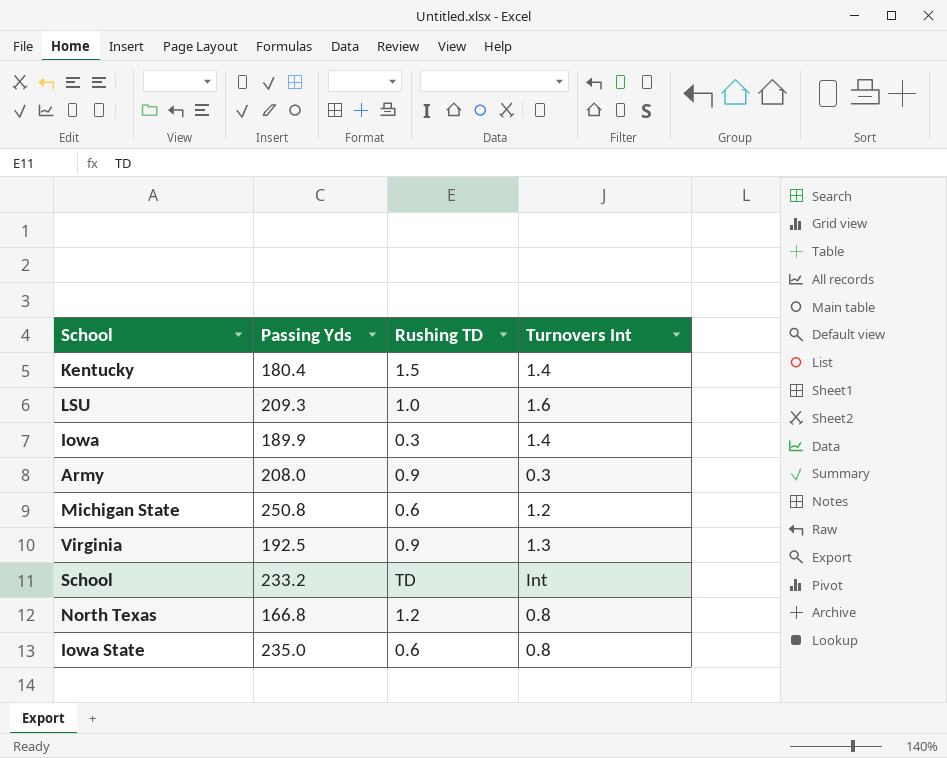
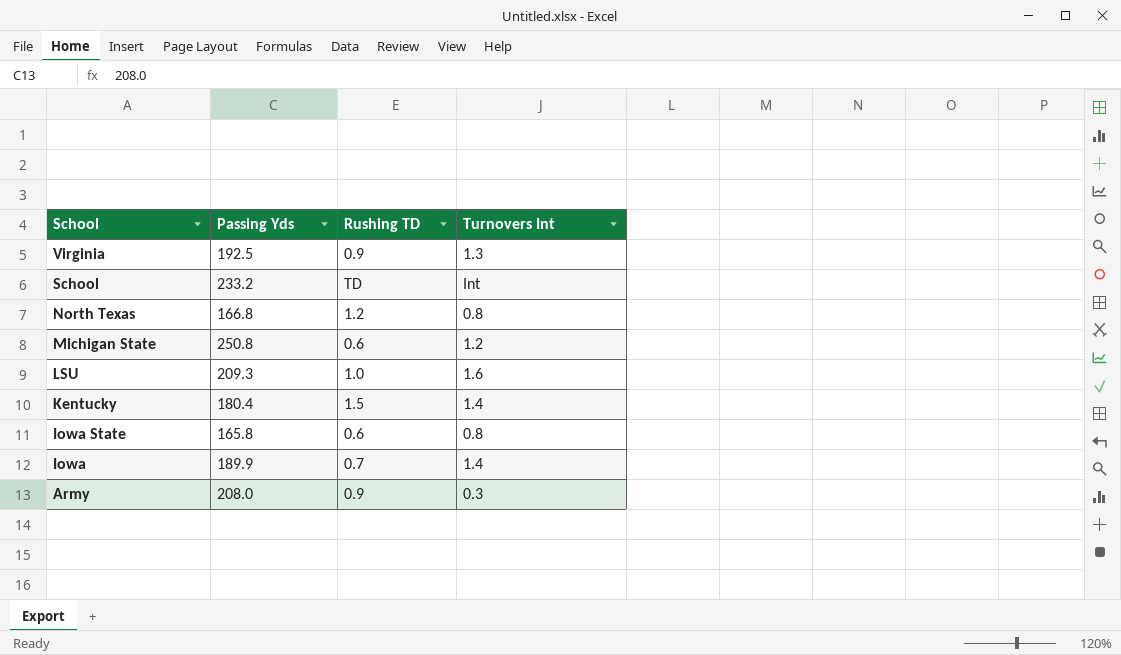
row order: none -> School descending
Iowa State | Passing Yds: 235.0 -> 165.8
Iowa | Rushing TD: 0.3 -> 0.7

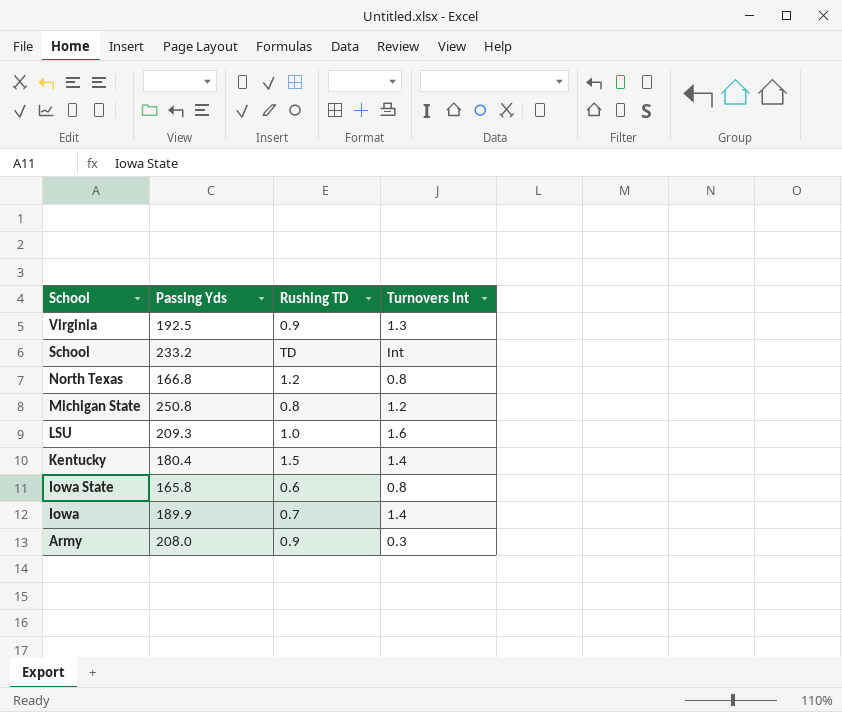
Michigan State | Rushing TD: 0.6 -> 0.8

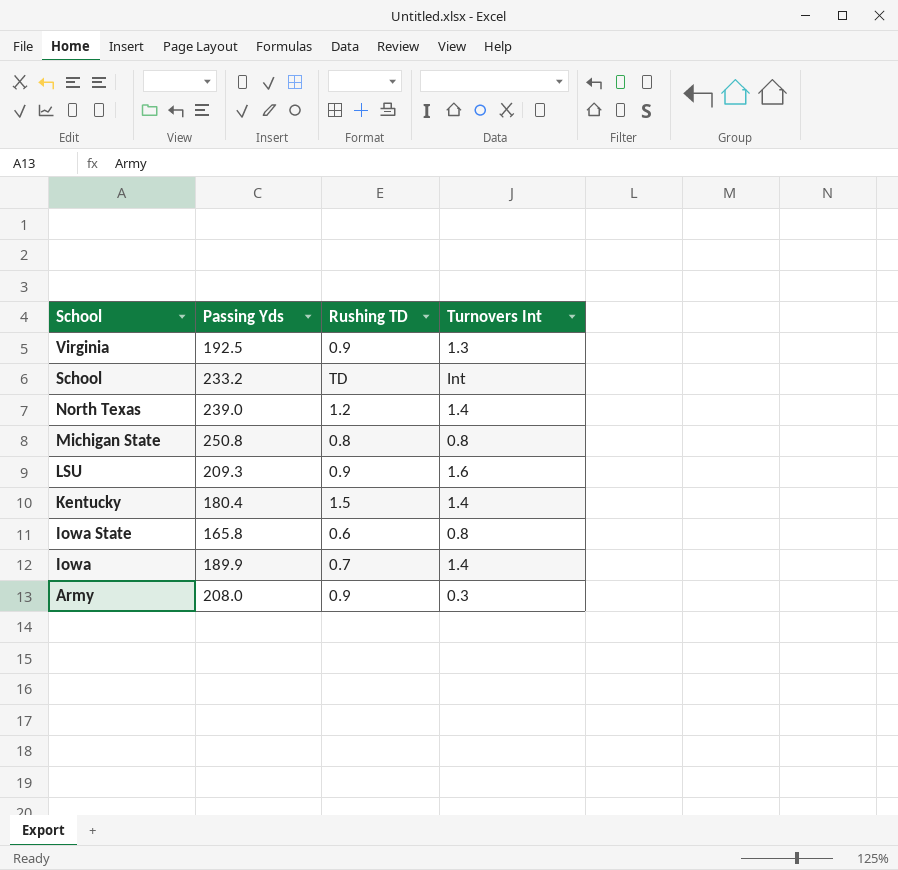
North Texas | Passing Yds: 166.8 -> 239.0
North Texas | Turnovers Int: 0.8 -> 1.4
Michigan State | Turnovers Int: 1.2 -> 0.8
LSU | Rushing TD: 1.0 -> 0.9

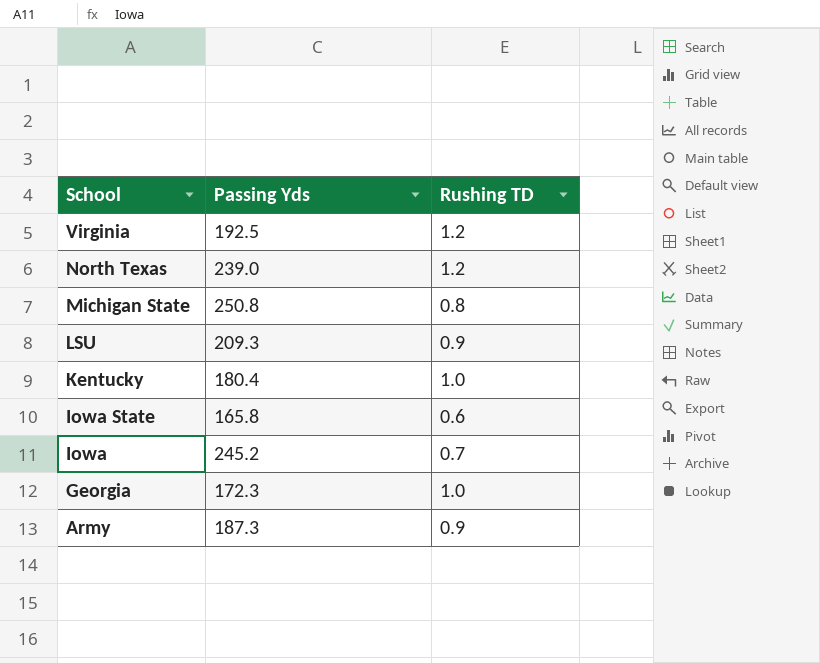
column Turnovers Int | position: 4 -> none
row School: 233.2 | TD | Int -> none
Virginia | Rushing TD: 0.9 -> 1.2
Kentucky | Rushing TD: 1.5 -> 1.0
Iowa | Passing Yds: 189.9 -> 245.2
row Georgia: none -> 172.3 | 1.0
Army | Passing Yds: 208.0 -> 187.3

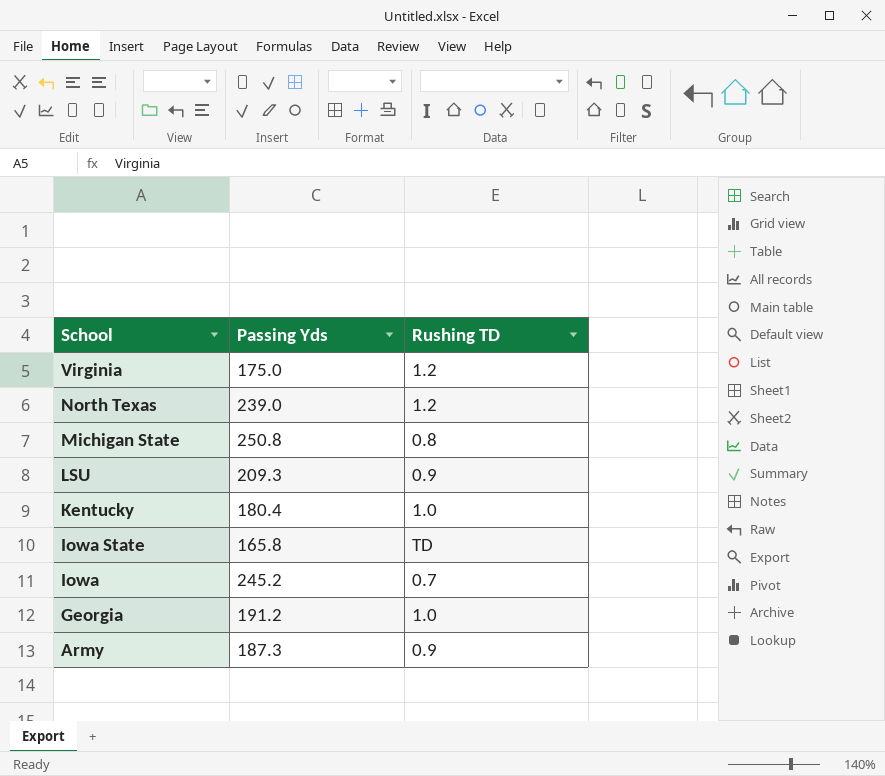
Virginia | Passing Yds: 192.5 -> 175.0
Iowa State | Rushing TD: 0.6 -> TD
Georgia | Passing Yds: 172.3 -> 191.2

